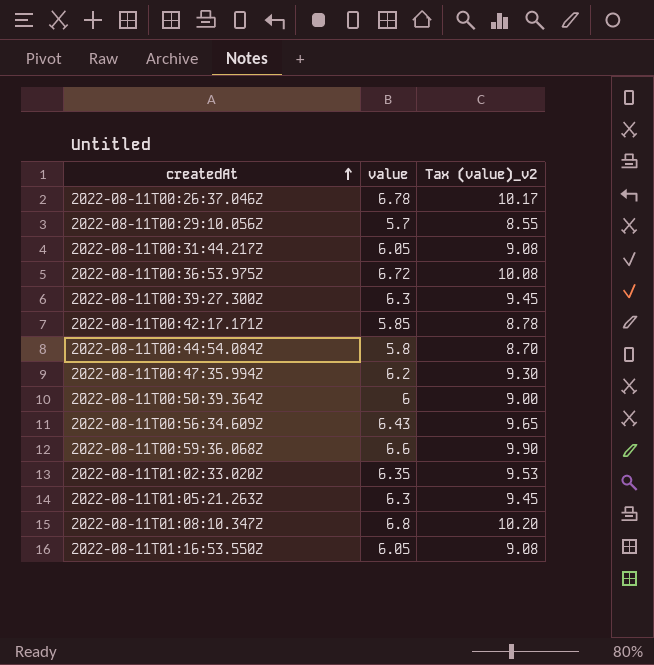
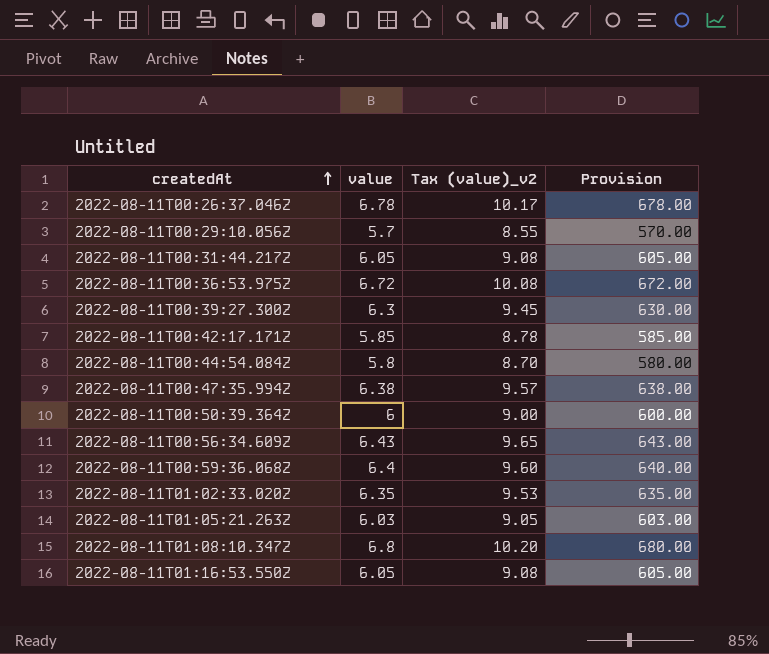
column Provision | formula: none -> [value] * 100
2022-08-11T00:47:35.994Z | value: 6.2 -> 6.38
2022-08-11T00:47:35.994Z | Tax (value)_v2: 9.30 -> 9.57
2022-08-11T00:59:36.068Z | value: 6.6 -> 6.4
2022-08-11T00:59:36.068Z | Tax (value)_v2: 9.90 -> 9.60
2022-08-11T01:05:21.263Z | value: 6.3 -> 6.03
2022-08-11T01:05:21.263Z | Tax (value)_v2: 9.45 -> 9.05

